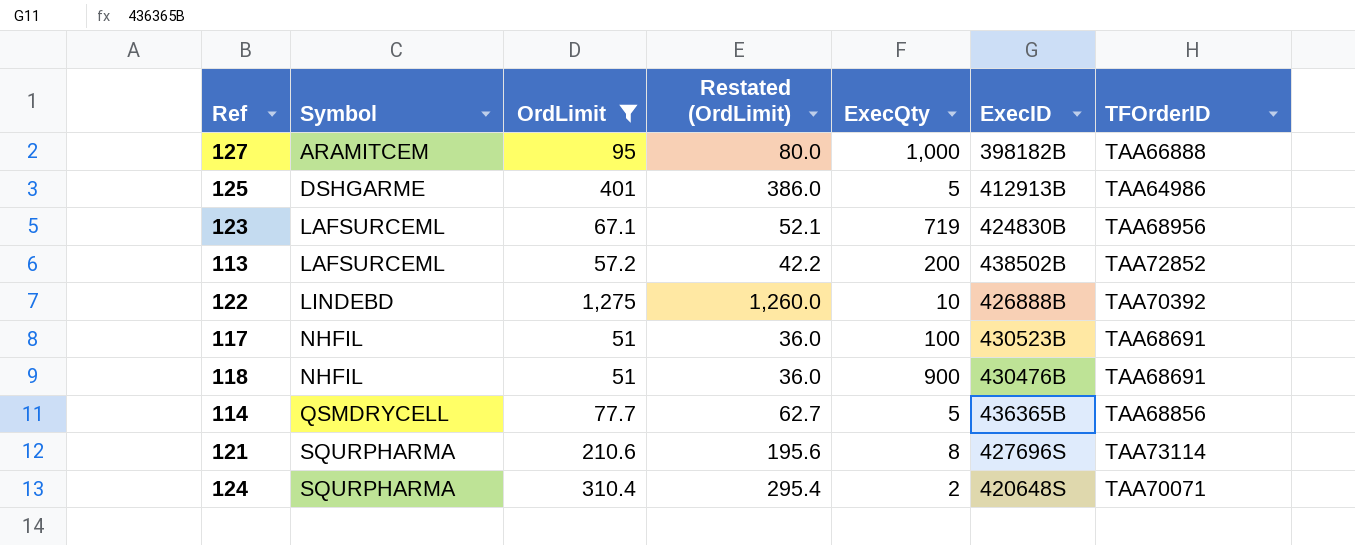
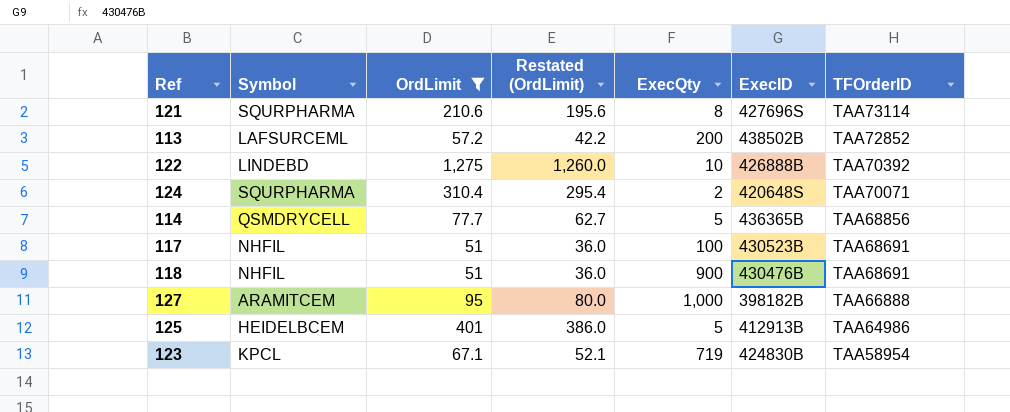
row order: Symbol ascending -> TFOrderID descending
125 | Symbol: DSHGARME -> HEIDELBCEM
123 | Symbol: LAFSURCEML -> KPCL
123 | TFOrderID: TAA68956 -> TAA58954

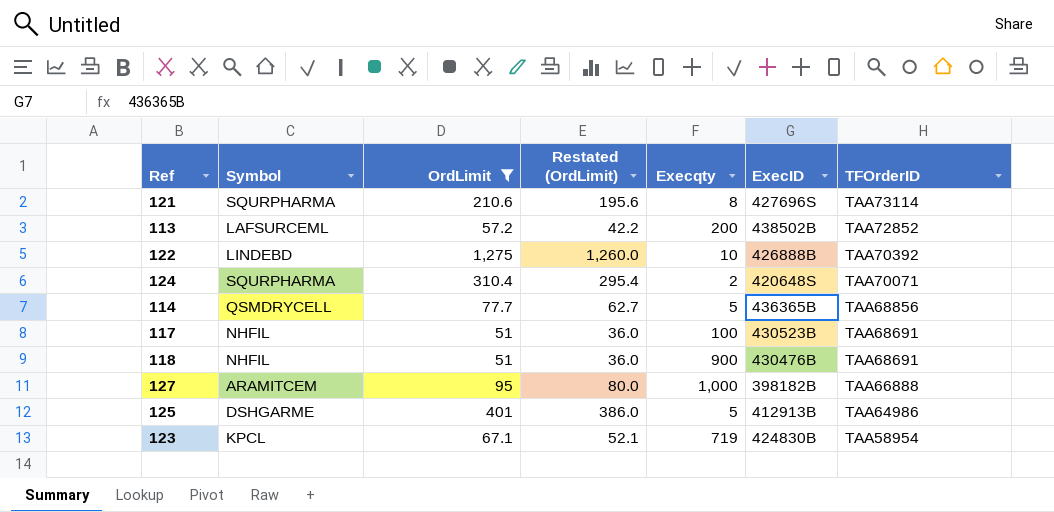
column name: ExecQty -> Execqty
125 | Symbol: HEIDELBCEM -> DSHGARME

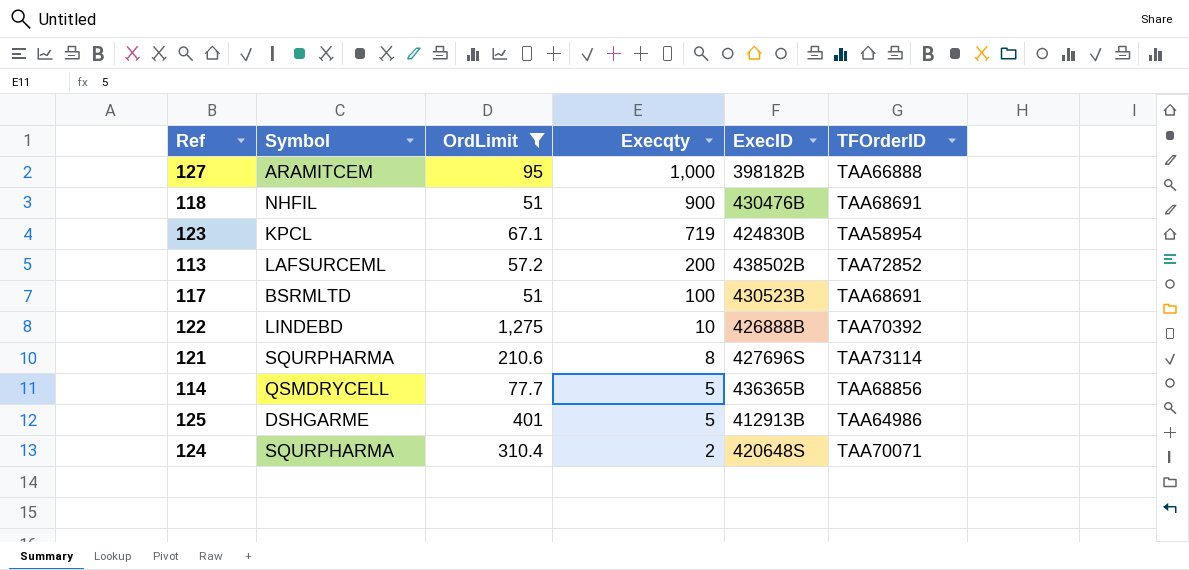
row order: TFOrderID descending -> Execqty descending
column Restated (OrdLimit) | formula: [OrdLimit] - 15 -> none
117 | Symbol: NHFIL -> BSRMLTD

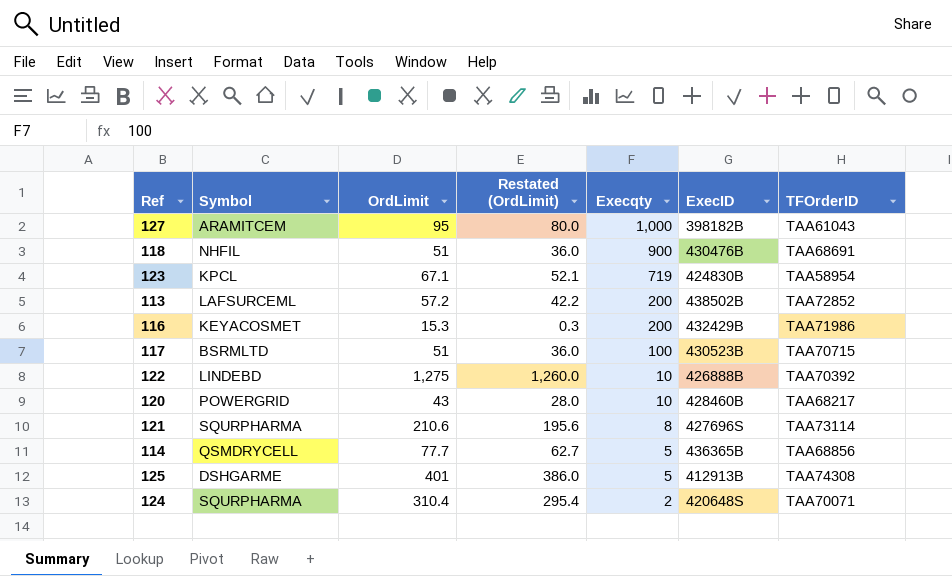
filter: OrdLimit >= 51 -> none
column Restated (OrdLimit) | formula: none -> [OrdLimit] - 15
127 | TFOrderID: TAA66888 -> TAA61043
117 | TFOrderID: TAA68691 -> TAA70715
125 | TFOrderID: TAA64986 -> TAA74308

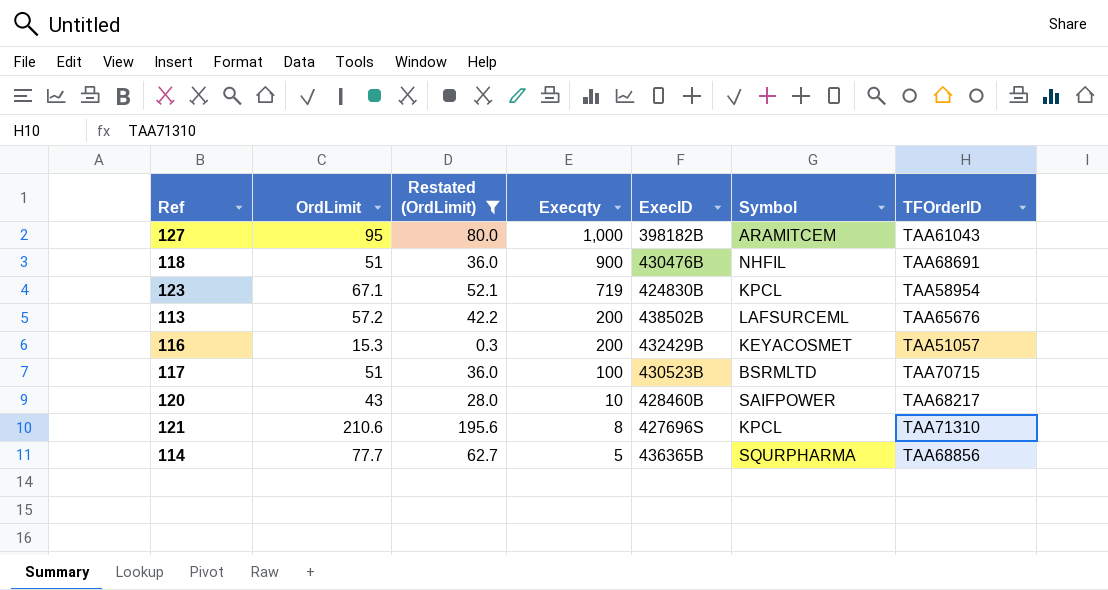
filter: none -> Restated (OrdLimit) <= 195.6
column Symbol | position: 2 -> 6
113 | TFOrderID: TAA72852 -> TAA65676
116 | TFOrderID: TAA71986 -> TAA51057
120 | Symbol: POWERGRID -> SAIFPOWER
121 | Symbol: SQURPHARMA -> KPCL
121 | TFOrderID: TAA73114 -> TAA71310
114 | Symbol: QSMDRYCELL -> SQURPHARMA

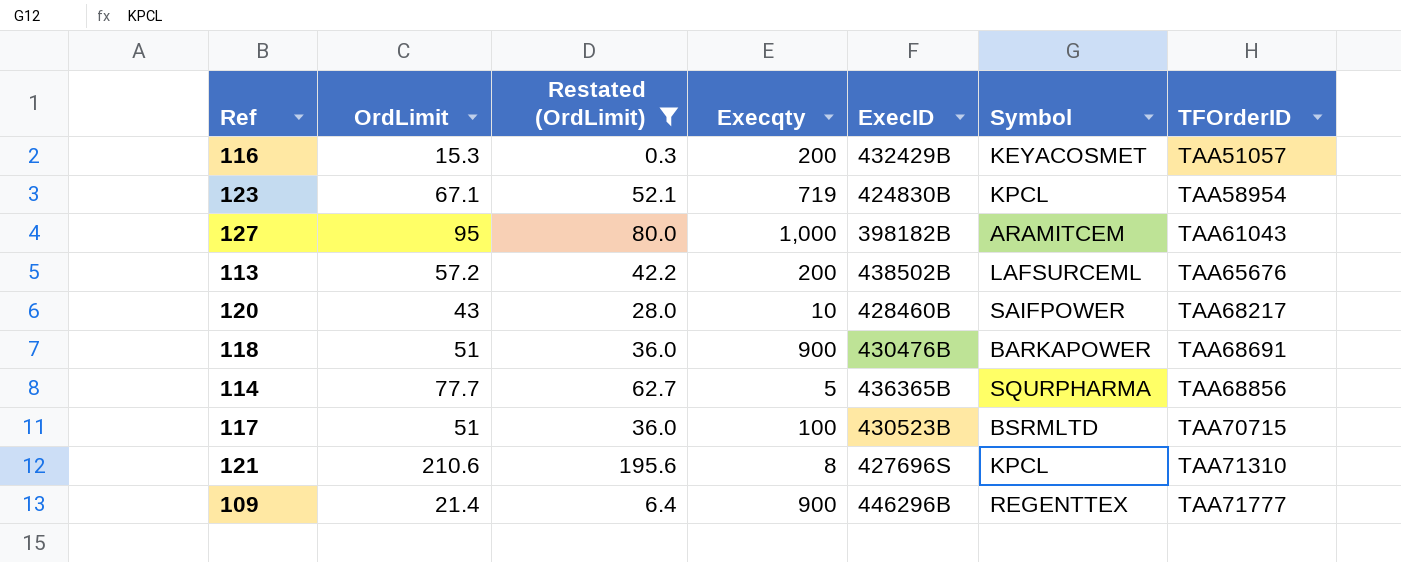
row order: Execqty descending -> TFOrderID ascending
118 | Symbol: NHFIL -> BARKAPOWER
row 109: none -> 21.4 | 6.4 | 900 | 446296B | REGENTTEX | TAA71777

